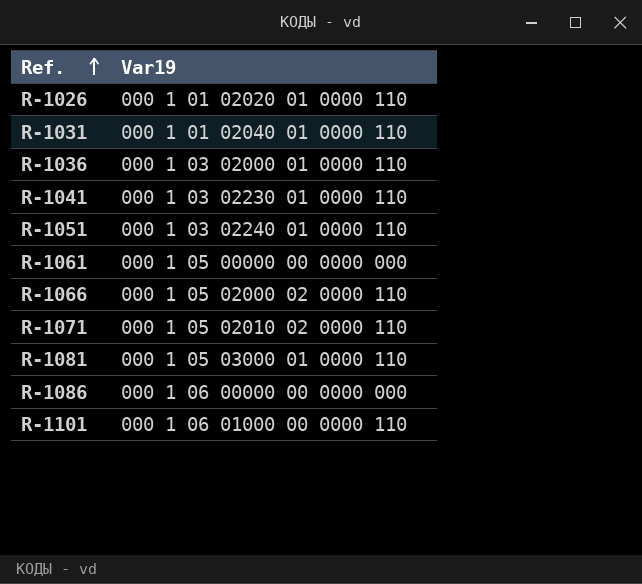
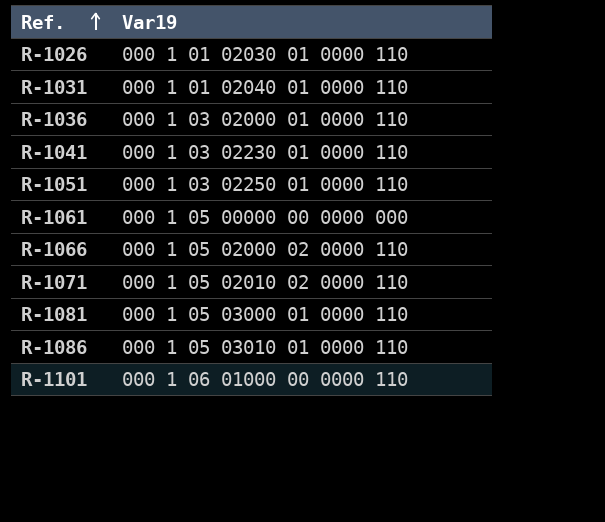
R-1026 | Var19: 000 1 01 02020 01 0000 110 -> 000 1 01 02030 01 0000 110
R-1051 | Var19: 000 1 03 02240 01 0000 110 -> 000 1 03 02250 01 0000 110
R-1086 | Var19: 000 1 06 00000 00 0000 000 -> 000 1 05 03010 01 0000 110

